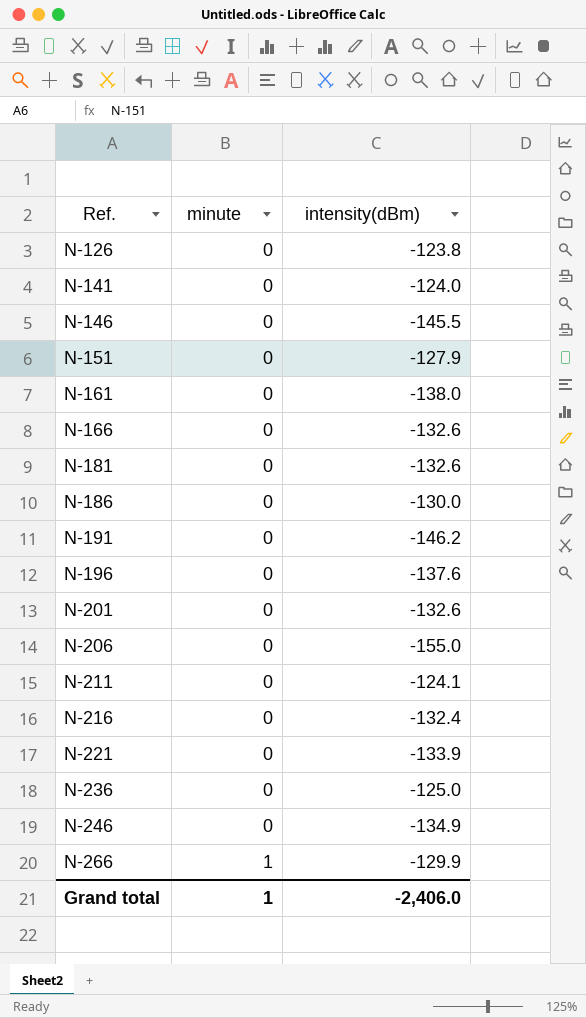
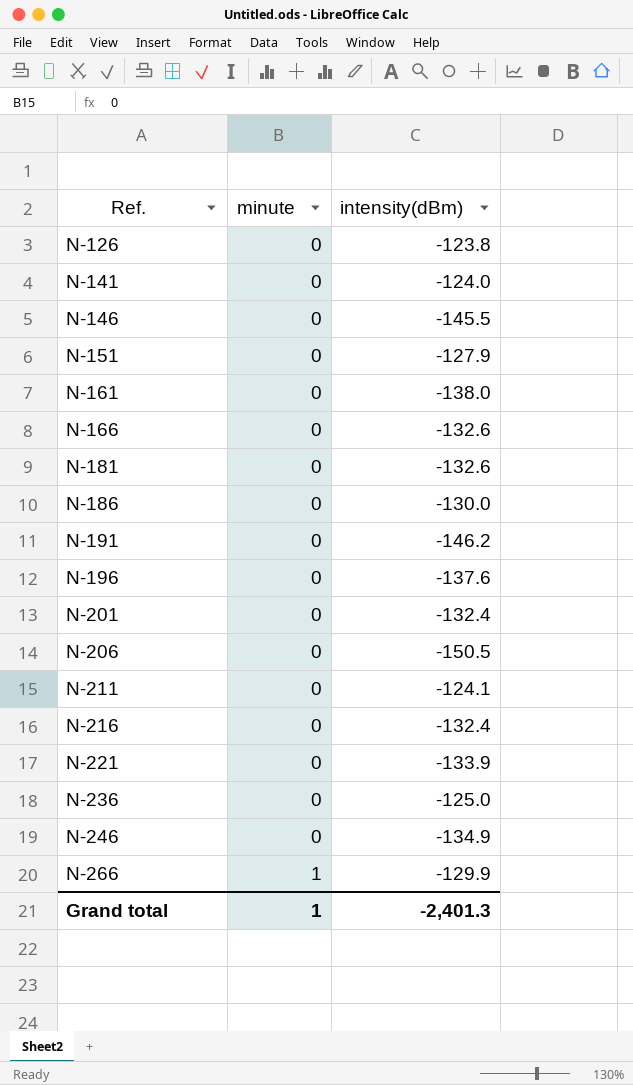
N-201 | intensity(dBm): -132.6 -> -132.4
N-206 | intensity(dBm): -155.0 -> -150.5
Grand total | intensity(dBm): -2,406.0 -> -2,401.3

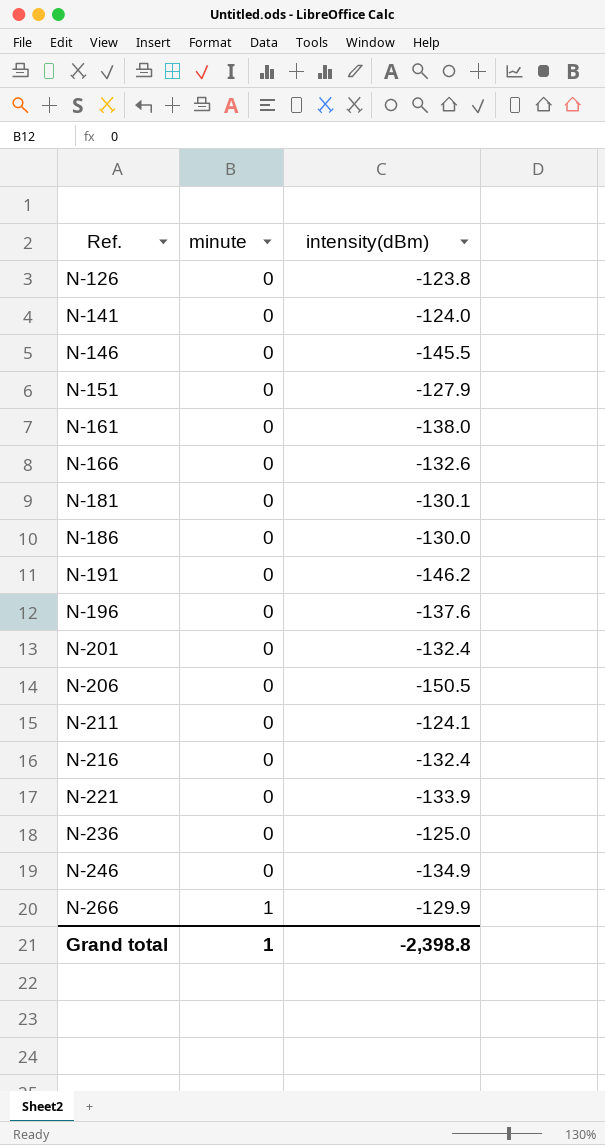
N-181 | intensity(dBm): -132.6 -> -130.1
Grand total | intensity(dBm): -2,401.3 -> -2,398.8

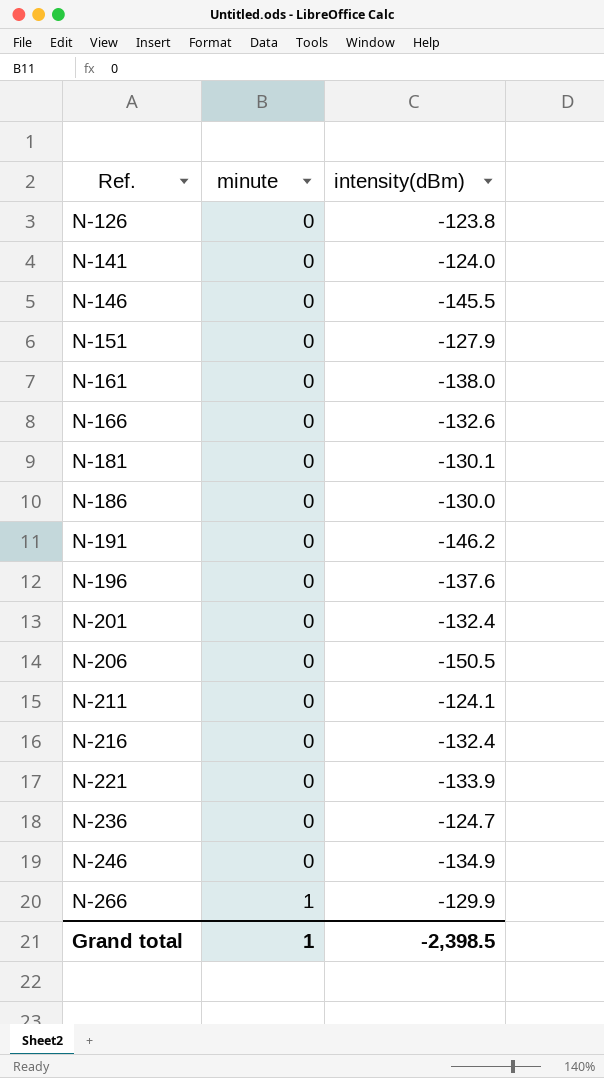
N-236 | intensity(dBm): -125.0 -> -124.7
Grand total | intensity(dBm): -2,398.8 -> -2,398.5

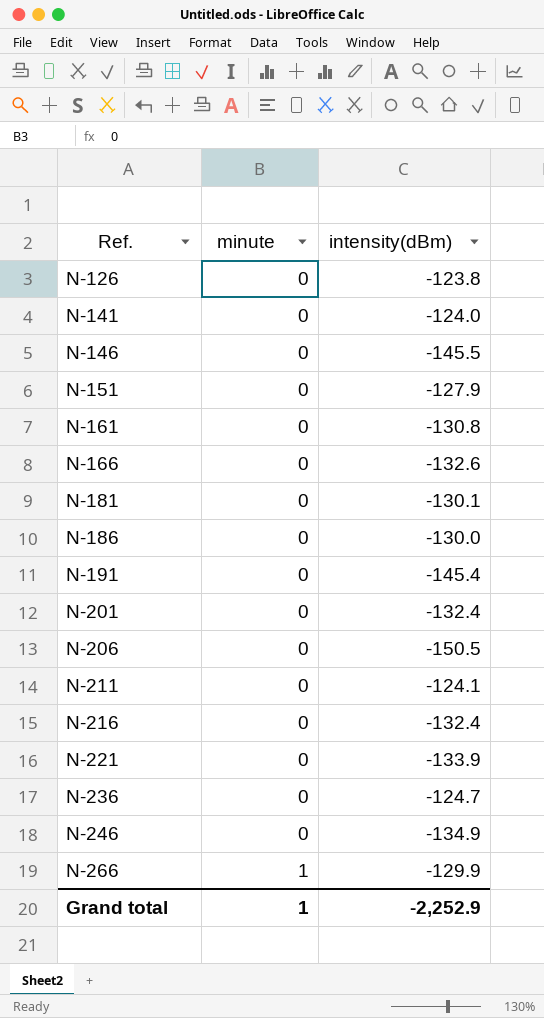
row N-196: 0 | -137.6 -> none
N-161 | intensity(dBm): -138.0 -> -130.8
N-191 | intensity(dBm): -146.2 -> -145.4
Grand total | intensity(dBm): -2,398.5 -> -2,252.9

